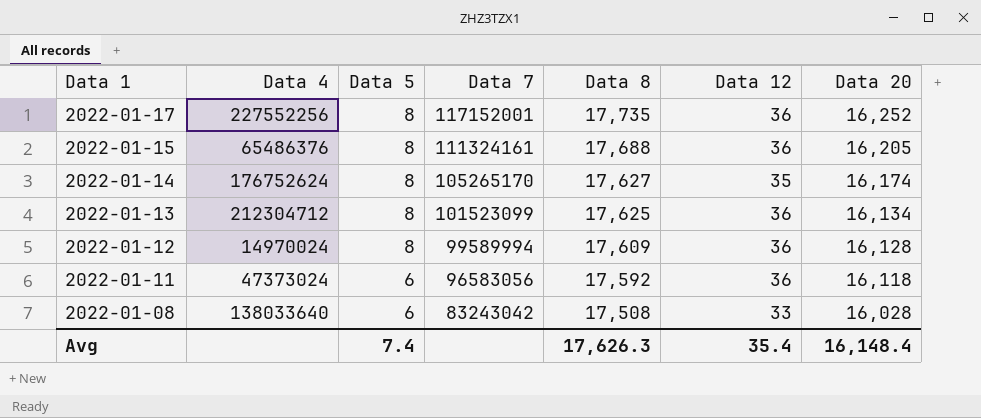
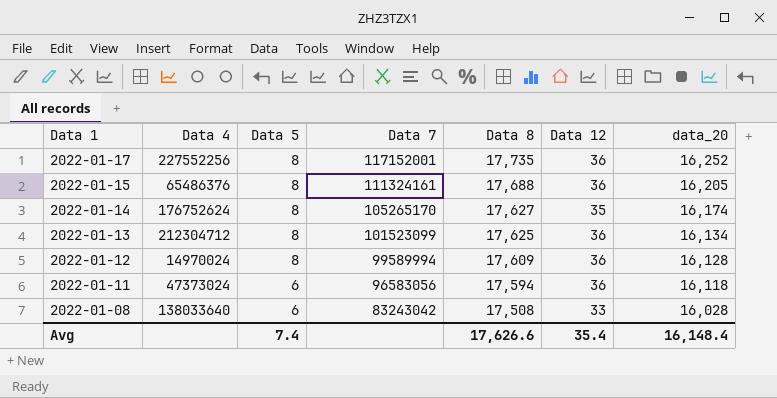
column name: Data 20 -> data_20
2022-01-11 | Data 8: 17,592 -> 17,594
Avg | Data 8: 17,626.3 -> 17,626.6

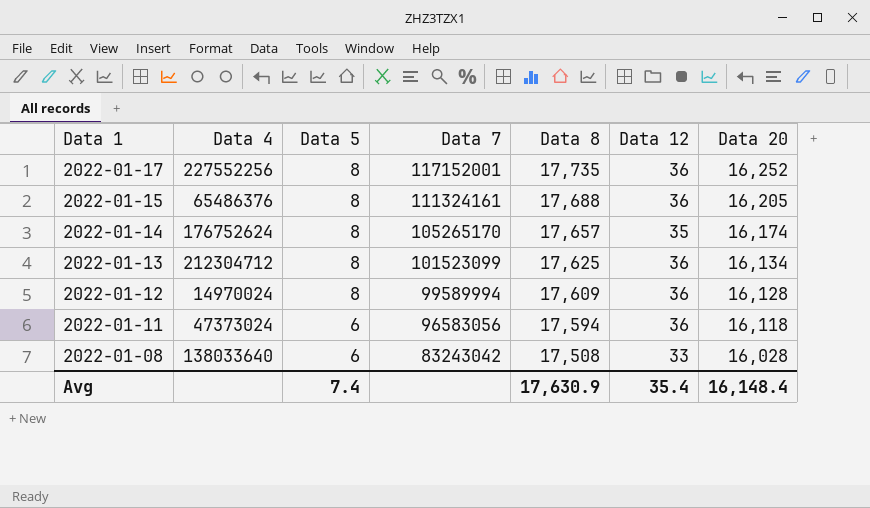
column name: data_20 -> Data 20
2022-01-14 | Data 8: 17,627 -> 17,657
Avg | Data 8: 17,626.6 -> 17,630.9

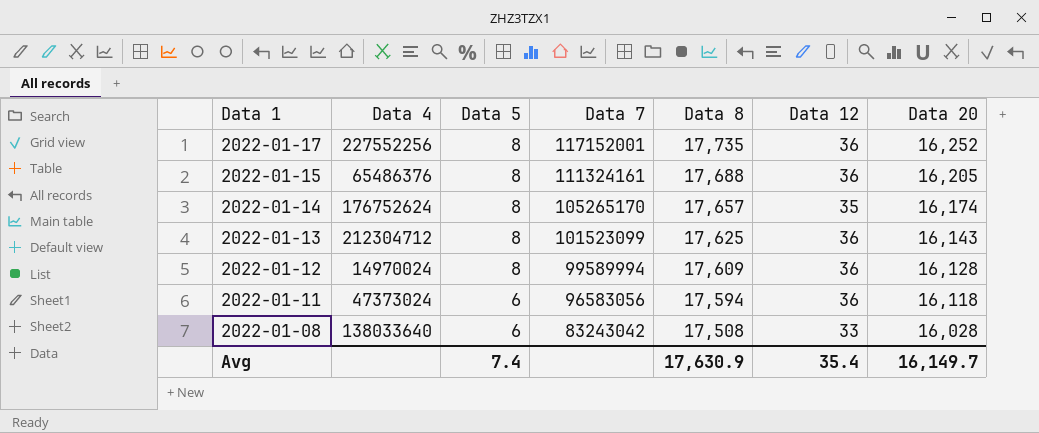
2022-01-13 | Data 20: 16,134 -> 16,143
Avg | Data 20: 16,148.4 -> 16,149.7

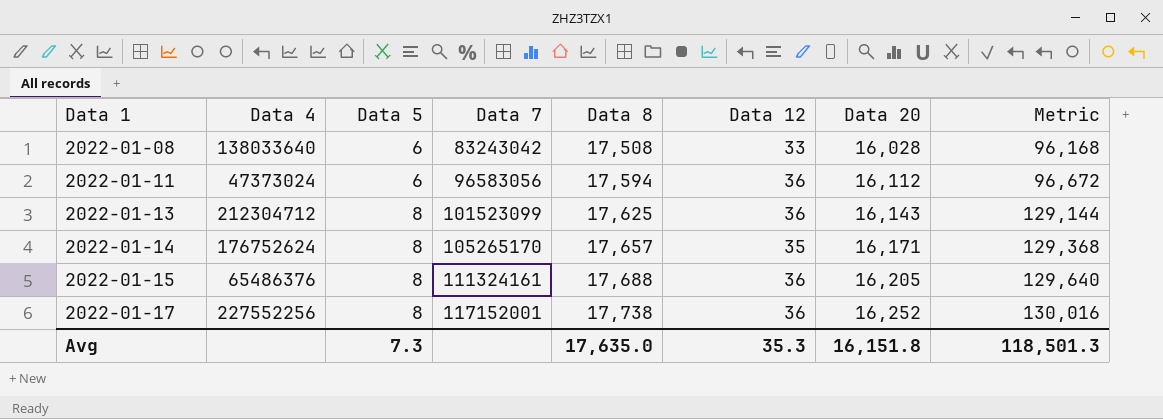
row order: Data 1 descending -> Data 1 ascending
column Metric | formula: none -> [Data 5] * [Data 20]
row 2022-01-12: 14970024 | 8 | 99589994 | 17,609 | 36 | 16,128 -> none
2022-01-11 | Data 20: 16,118 -> 16,112
2022-01-14 | Data 20: 16,174 -> 16,171
2022-01-17 | Data 8: 17,735 -> 17,738
Avg | Data 5: 7.4 -> 7.3
Avg | Data 8: 17,630.9 -> 17,635.0
Avg | Data 12: 35.4 -> 35.3
Avg | Data 20: 16,149.7 -> 16,151.8

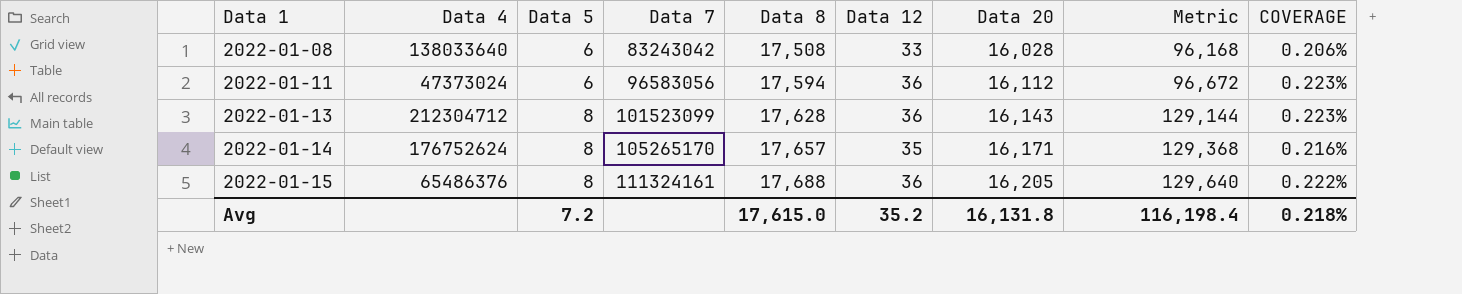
column COVERAGE | formula: none -> [Data 12] / [Data 20]
row 2022-01-17: 227552256 | 8 | 117152001 | 17,738 | 36 | 16,252 | 130,016 -> none
2022-01-13 | Data 8: 17,625 -> 17,628
Avg | Data 5: 7.3 -> 7.2
Avg | Data 8: 17,635.0 -> 17,615.0
Avg | Data 12: 35.3 -> 35.2
Avg | Data 20: 16,151.8 -> 16,131.8
Avg | Metric: 118,501.3 -> 116,198.4

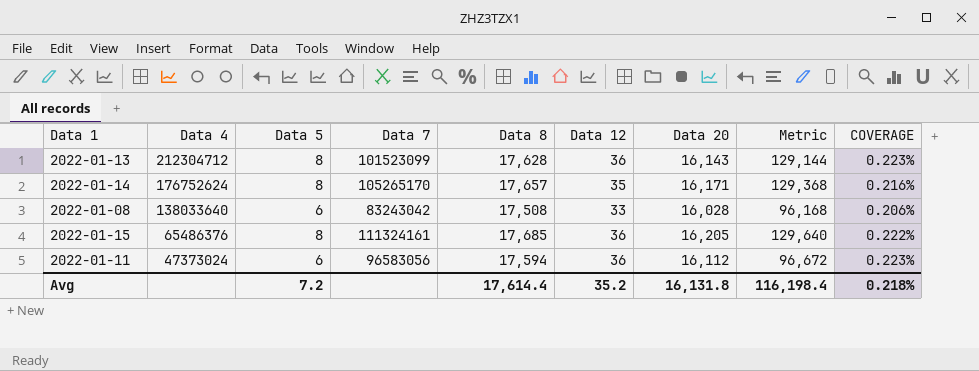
row order: Data 1 ascending -> Data 4 descending
2022-01-15 | Data 8: 17,688 -> 17,685
Avg | Data 8: 17,615.0 -> 17,614.4

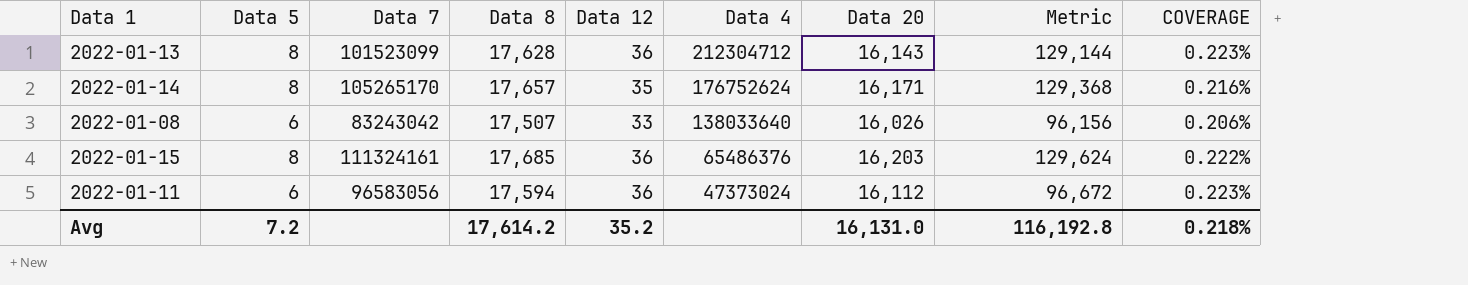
column Data 4 | position: 2 -> 6
2022-01-08 | Data 8: 17,508 -> 17,507
2022-01-08 | Data 20: 16,028 -> 16,026
2022-01-08 | Metric: 96,168 -> 96,156
2022-01-15 | Data 20: 16,205 -> 16,203
2022-01-15 | Metric: 129,640 -> 129,624
Avg | Data 8: 17,614.4 -> 17,614.2
Avg | Data 20: 16,131.8 -> 16,131.0
Avg | Metric: 116,198.4 -> 116,192.8

